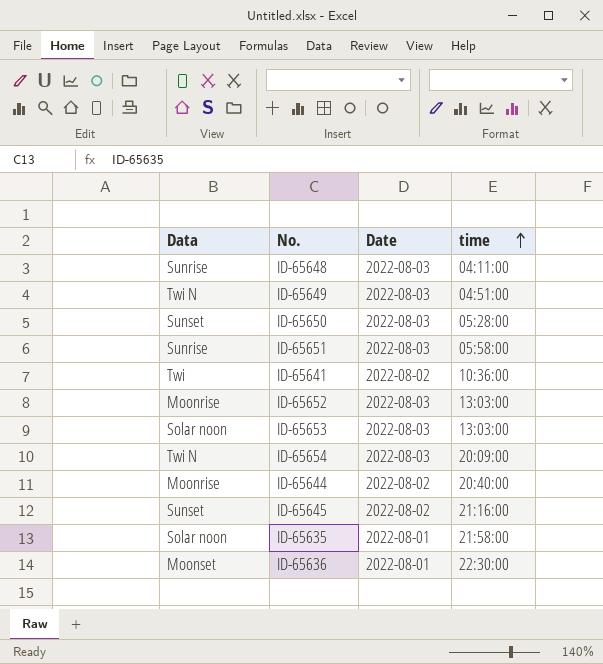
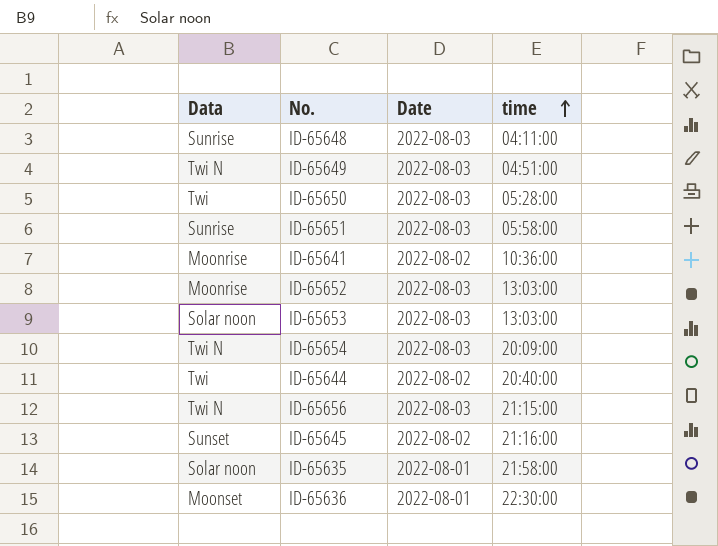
ID-65650 | Data: Sunset -> Twi
ID-65641 | Data: Twi -> Moonrise
ID-65644 | Data: Moonrise -> Twi
row ID-65656: none -> Twi N | 2022-08-03 | 21:15:00

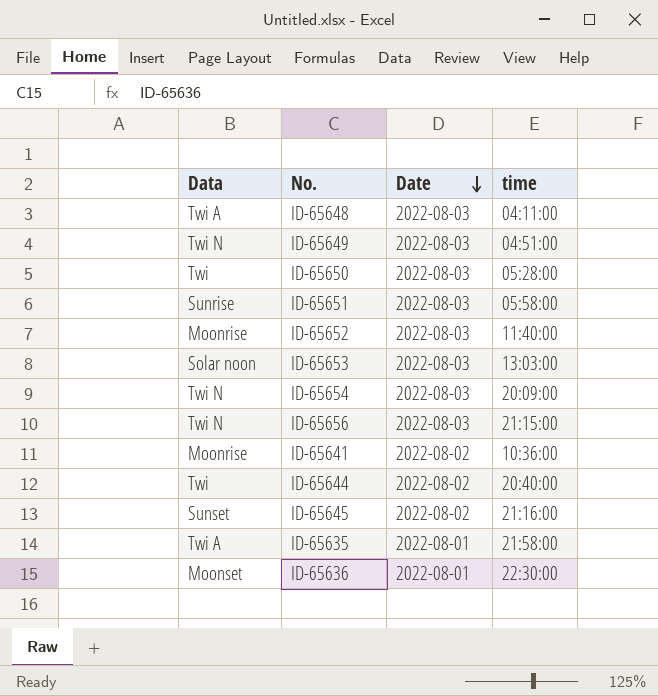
row order: time ascending -> Date descending
ID-65648 | Data: Sunrise -> Twi A
ID-65652 | time: 13:03:00 -> 11:40:00
ID-65635 | Data: Solar noon -> Twi A

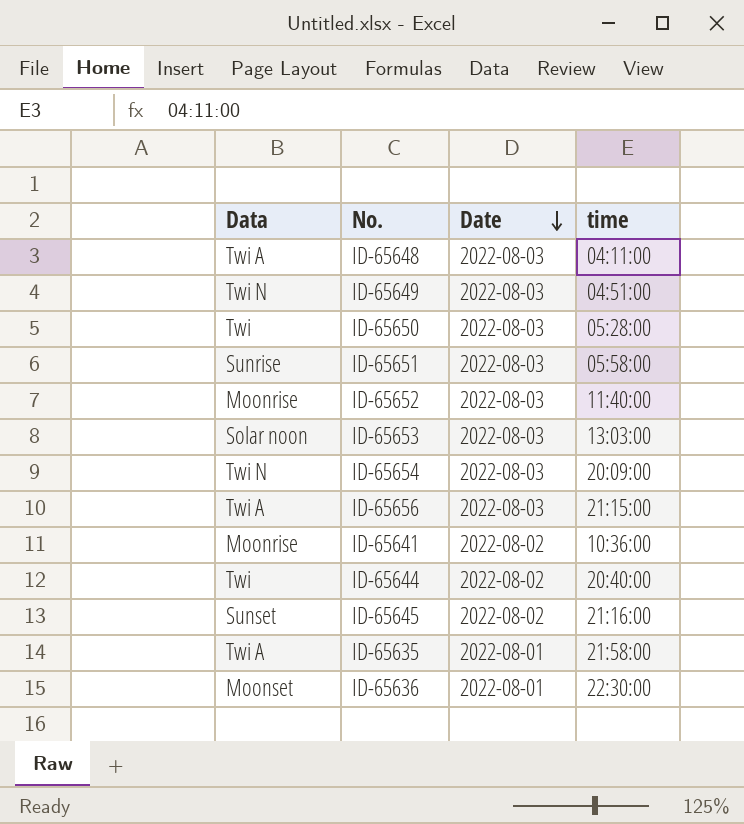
ID-65656 | Data: Twi N -> Twi A

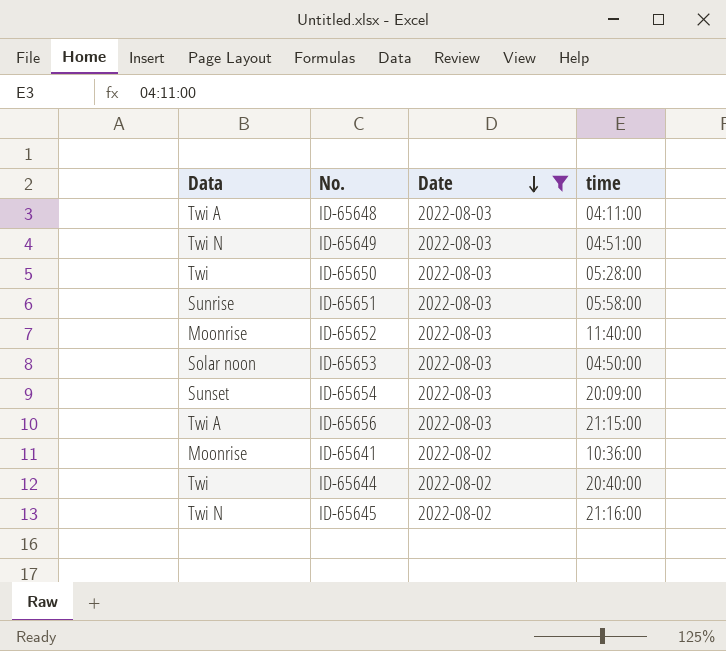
filter: none -> Date != 2022-08-01
ID-65653 | time: 13:03:00 -> 04:50:00
ID-65654 | Data: Twi N -> Sunset
ID-65645 | Data: Sunset -> Twi N

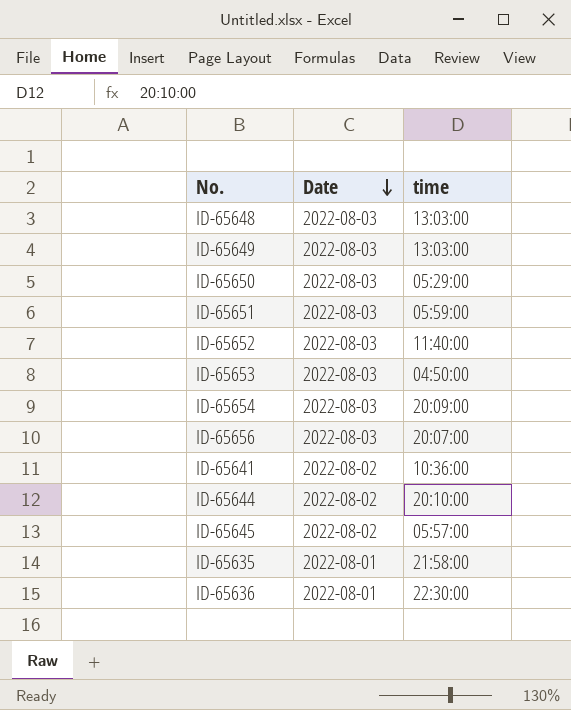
filter: Date != 2022-08-01 -> none
column Data | position: 1 -> none
ID-65648 | time: 04:11:00 -> 13:03:00
ID-65649 | time: 04:51:00 -> 13:03:00
ID-65650 | time: 05:28:00 -> 05:29:00
ID-65651 | time: 05:58:00 -> 05:59:00
ID-65656 | time: 21:15:00 -> 20:07:00
ID-65644 | time: 20:40:00 -> 20:10:00
ID-65645 | time: 21:16:00 -> 05:57:00

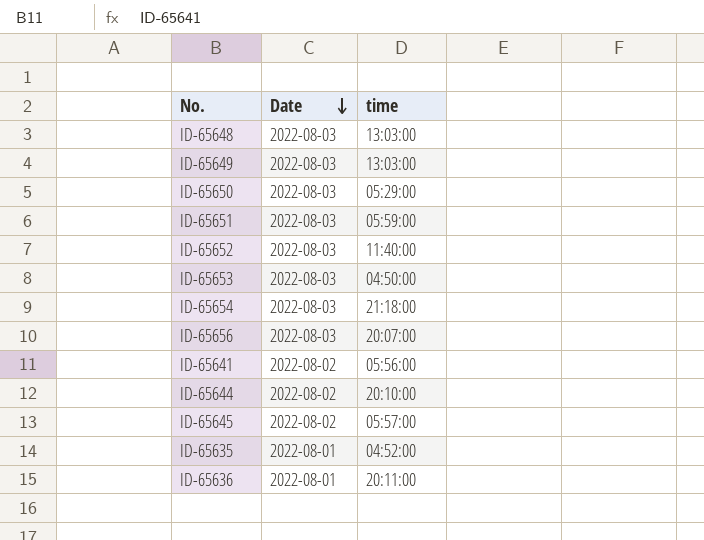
ID-65654 | time: 20:09:00 -> 21:18:00
ID-65641 | time: 10:36:00 -> 05:56:00
ID-65635 | time: 21:58:00 -> 04:52:00
ID-65636 | time: 22:30:00 -> 20:11:00

